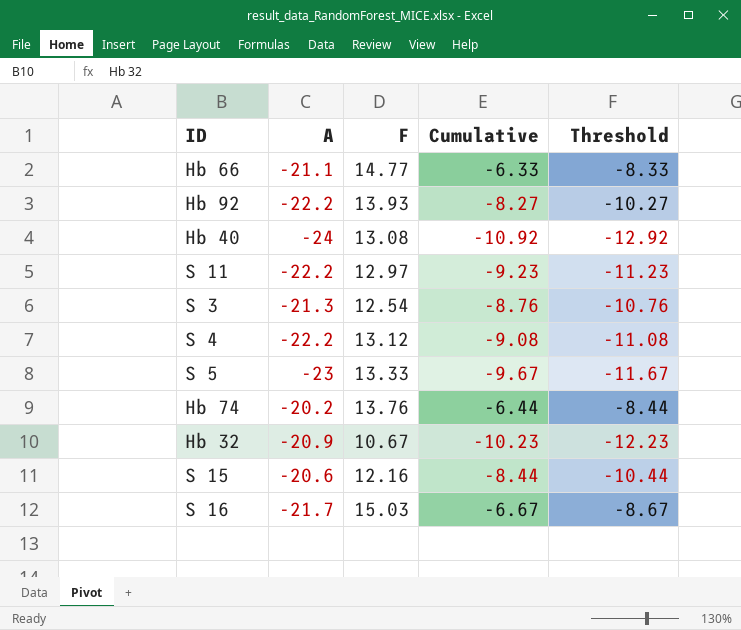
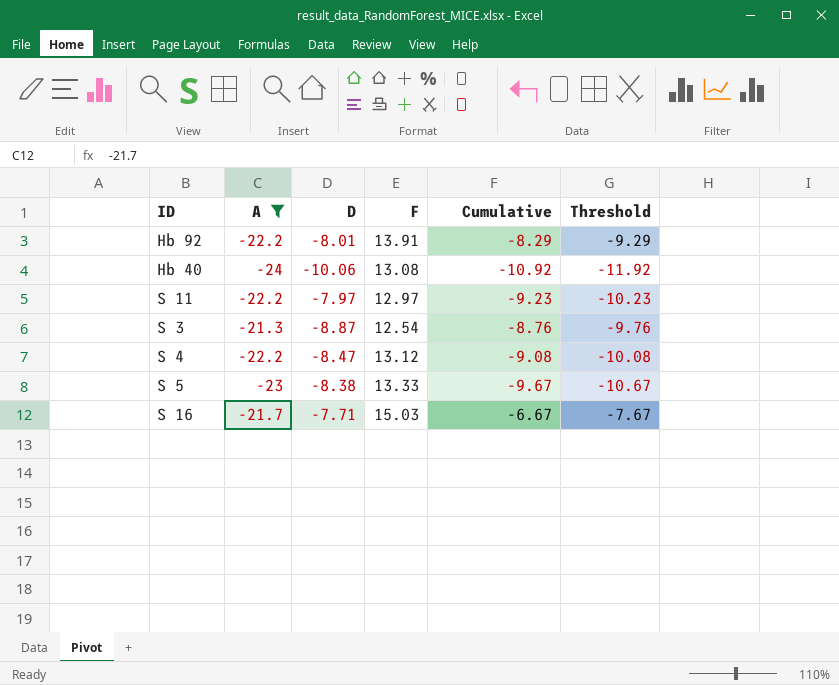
filter: none -> A <= -21.3
column D | position: none -> 3
column Threshold | formula: [Cumulative] - 2 -> [Cumulative] - 1
Hb 92 | F: 13.93 -> 13.91
Hb 92 | Cumulative: -8.27 -> -8.29

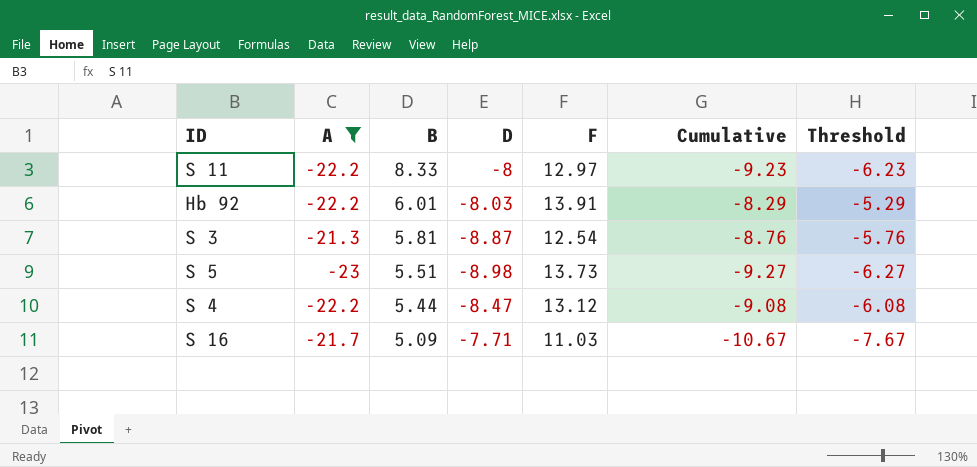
row order: none -> B descending
column B | position: none -> 3
column Threshold | formula: [Cumulative] - 1 -> [Cumulative] + 3
row Hb 40: -24 | -10.06 | 13.08 | -10.92 | -11.92 -> none
S 11 | D: -7.97 -> -8
Hb 92 | D: -8.01 -> -8.03
S 5 | D: -8.38 -> -8.98
S 5 | F: 13.33 -> 13.73
S 5 | Cumulative: -9.67 -> -9.27
S 16 | F: 15.03 -> 11.03
S 16 | Cumulative: -6.67 -> -10.67

